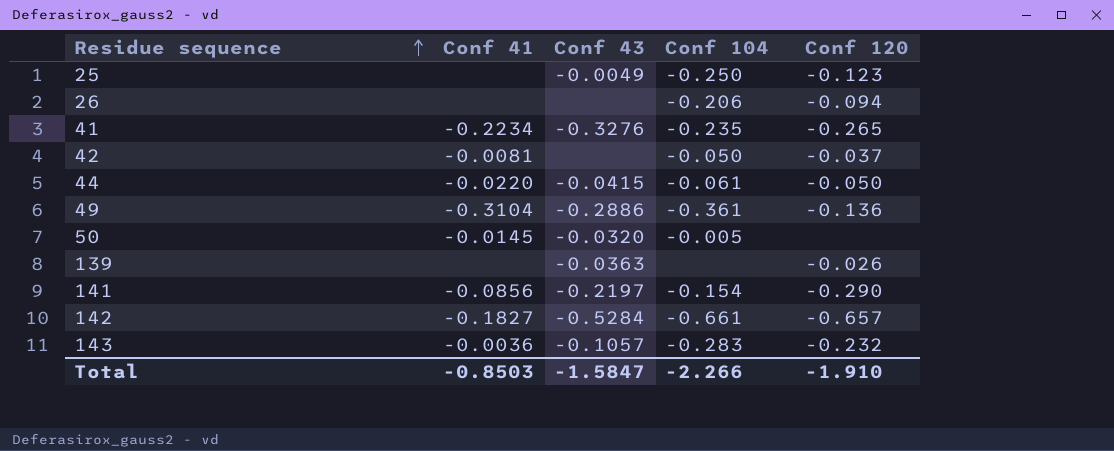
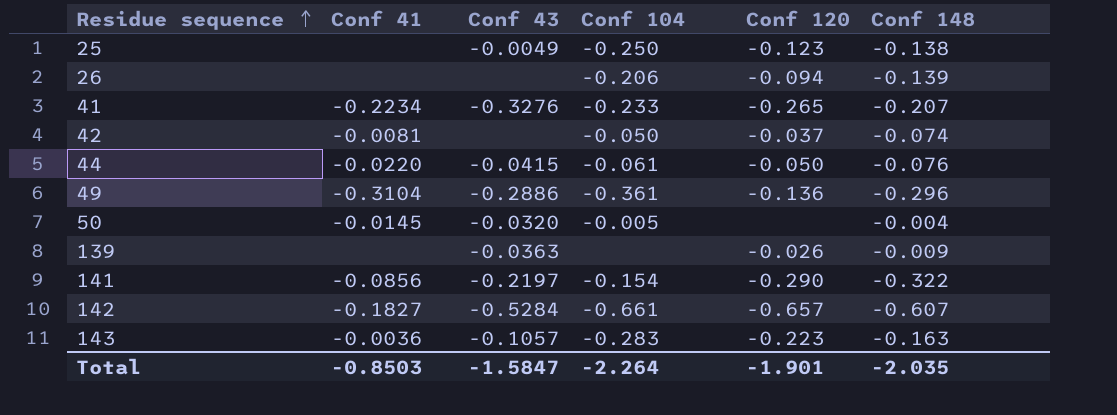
column Conf 148 | position: none -> 6
41 | Conf 104: -0.235 -> -0.233
143 | Conf 120: -0.232 -> -0.223
Total | Conf 104: -2.266 -> -2.264
Total | Conf 120: -1.910 -> -1.901

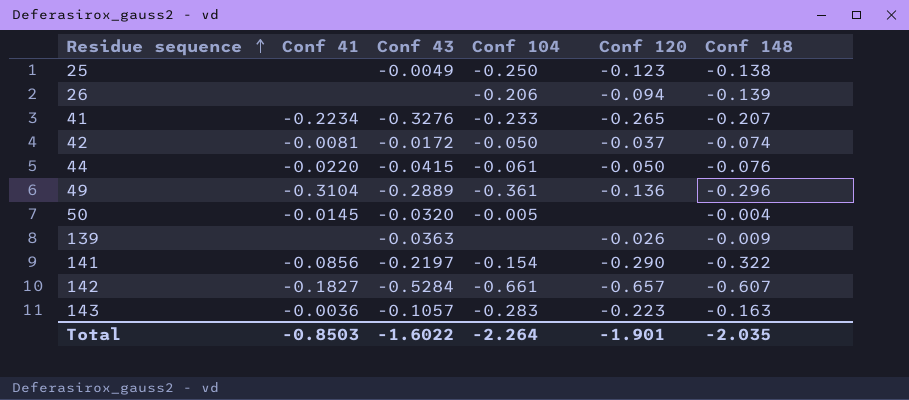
42 | Conf 43: none -> -0.0172
49 | Conf 43: -0.2886 -> -0.2889
Total | Conf 43: -1.5847 -> -1.6022

